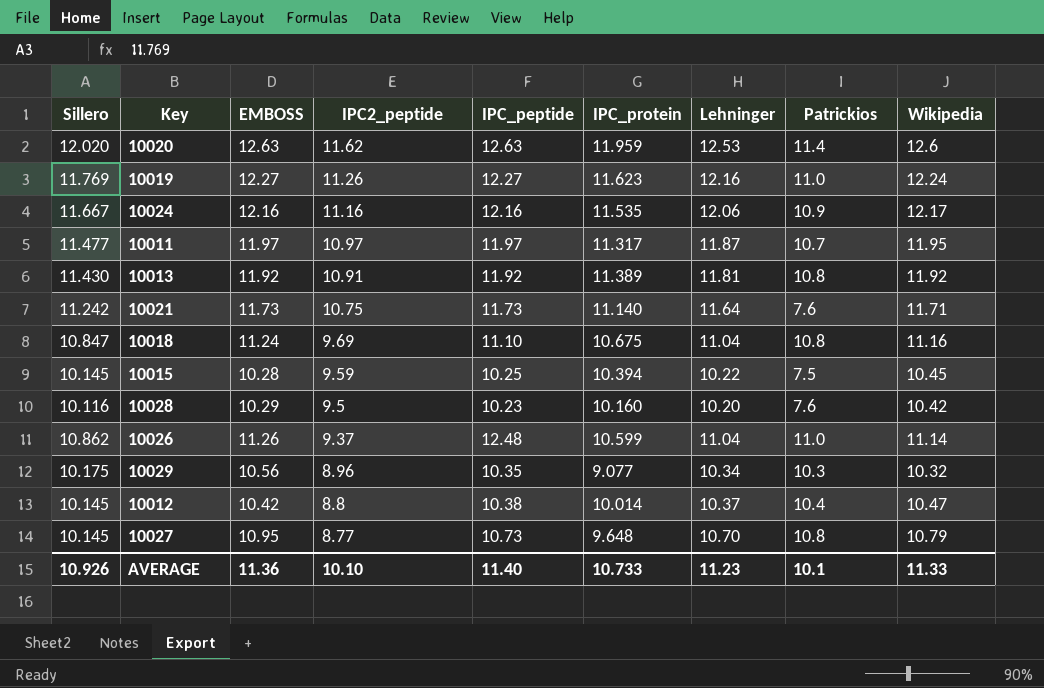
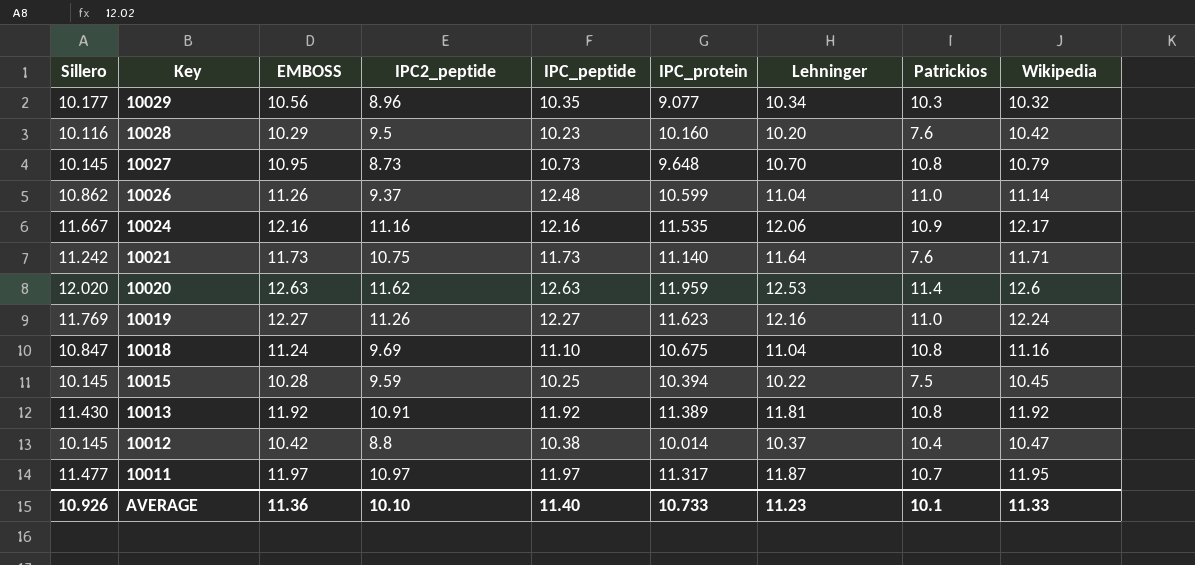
row order: IPC2_peptide descending -> Key descending
10029 | Sillero: 10.175 -> 10.177
10027 | IPC2_peptide: 8.77 -> 8.73

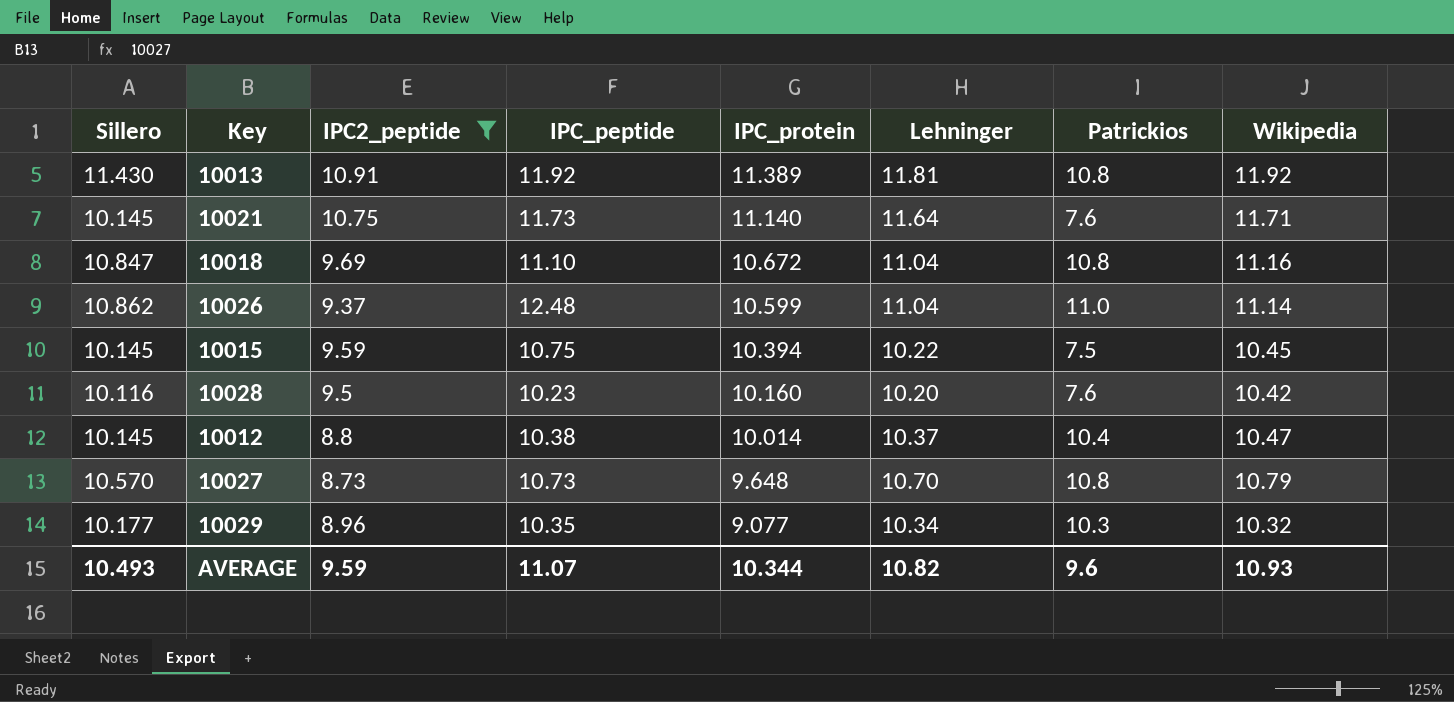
filter: none -> IPC2_peptide <= 10.91
row order: Key descending -> IPC_protein descending
column EMBOSS | position: 3 -> none
10021 | Sillero: 11.242 -> 10.145
10018 | IPC_protein: 10.675 -> 10.672
10015 | IPC_peptide: 10.25 -> 10.75
10027 | Sillero: 10.145 -> 10.570
AVERAGE | Sillero: 10.926 -> 10.493
AVERAGE | IPC2_peptide: 10.10 -> 9.59
AVERAGE | IPC_peptide: 11.40 -> 11.07
AVERAGE | IPC_protein: 10.733 -> 10.344
AVERAGE | Lehninger: 11.23 -> 10.82
AVERAGE | Patrickios: 10.1 -> 9.6
AVERAGE | Wikipedia: 11.33 -> 10.93

